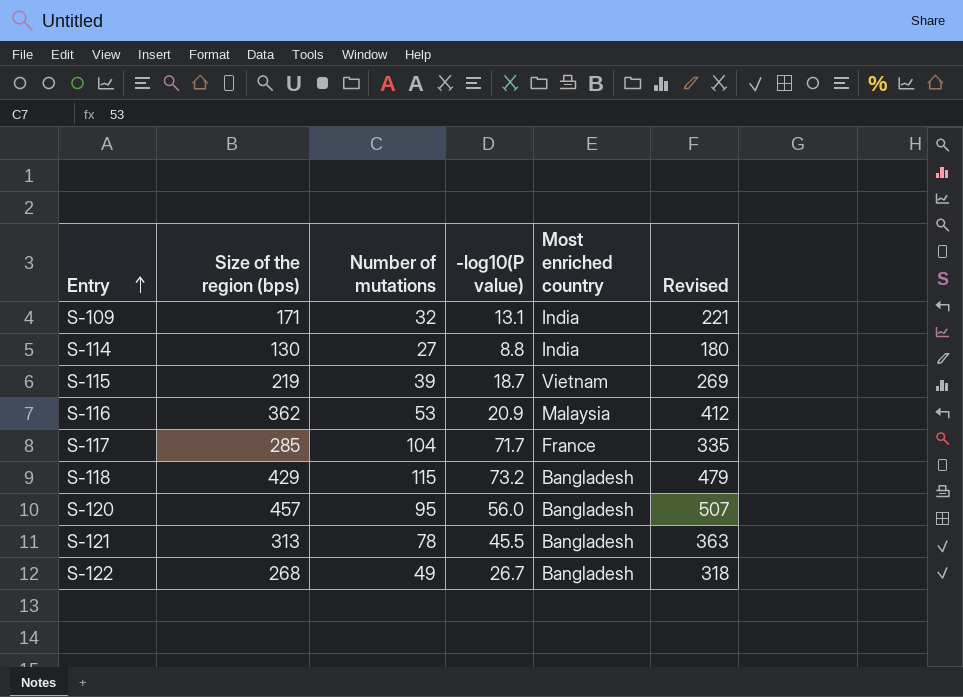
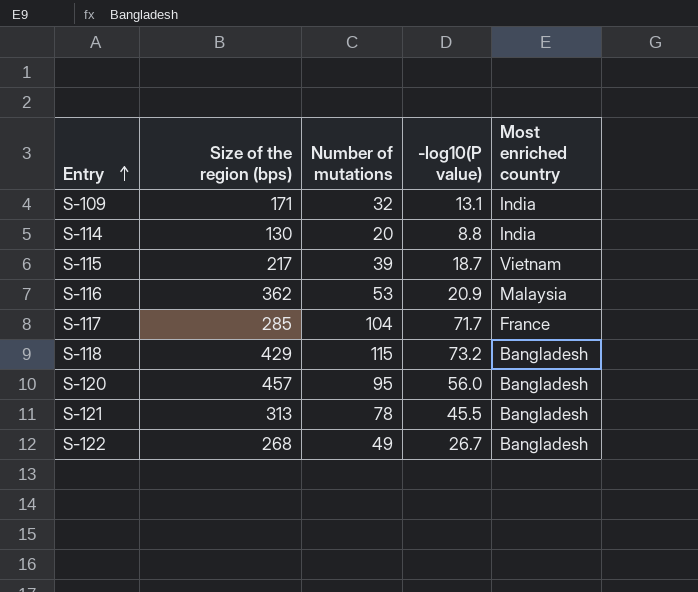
column Revised | formula: [Size of the region (bps)] + 50 -> none
S-114 | Number of mutations: 27 -> 20
S-115 | Size of the region (bps): 219 -> 217

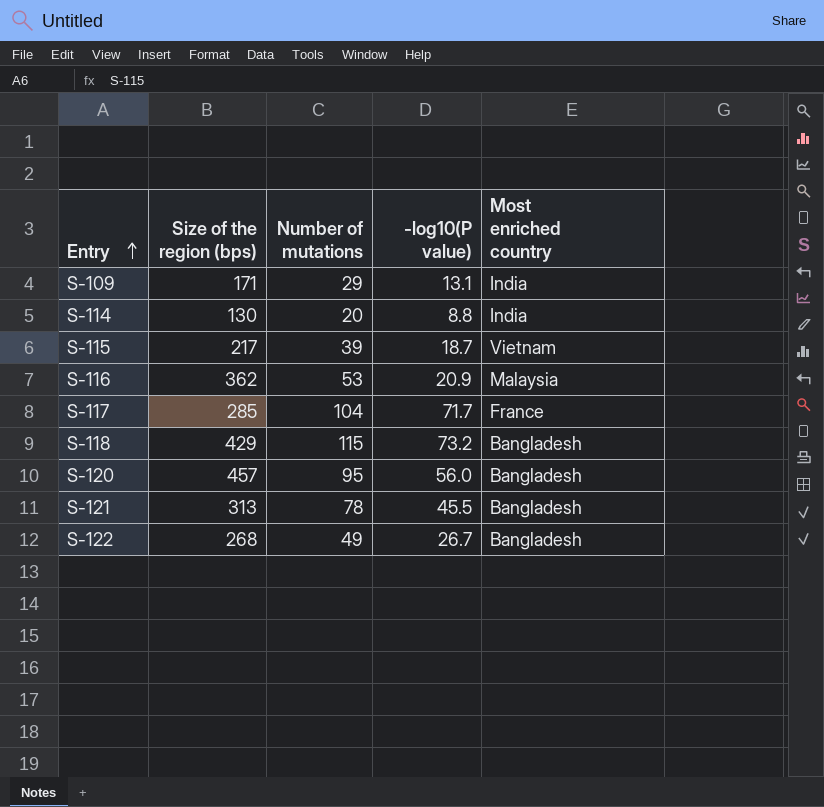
S-109 | Number of mutations: 32 -> 29

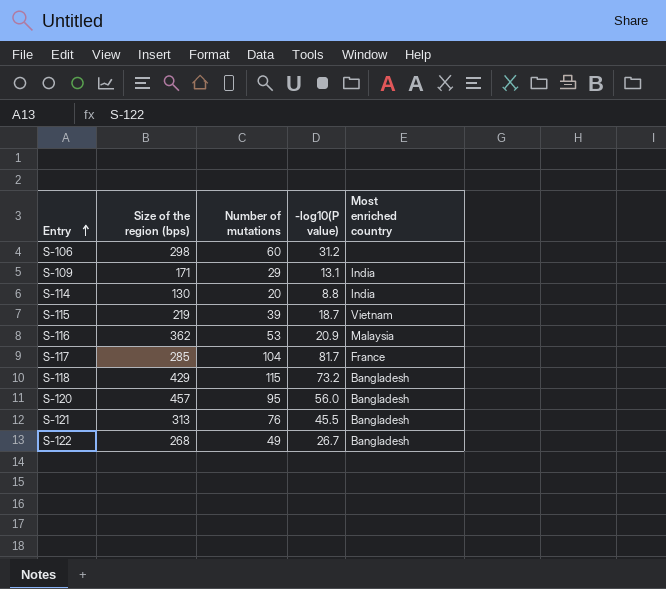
row S-106: none -> 298 | 60 | 31.2 | none
S-115 | Size of the region (bps): 217 -> 219
S-117 | -log10(P value): 71.7 -> 81.7
S-121 | Number of mutations: 78 -> 76

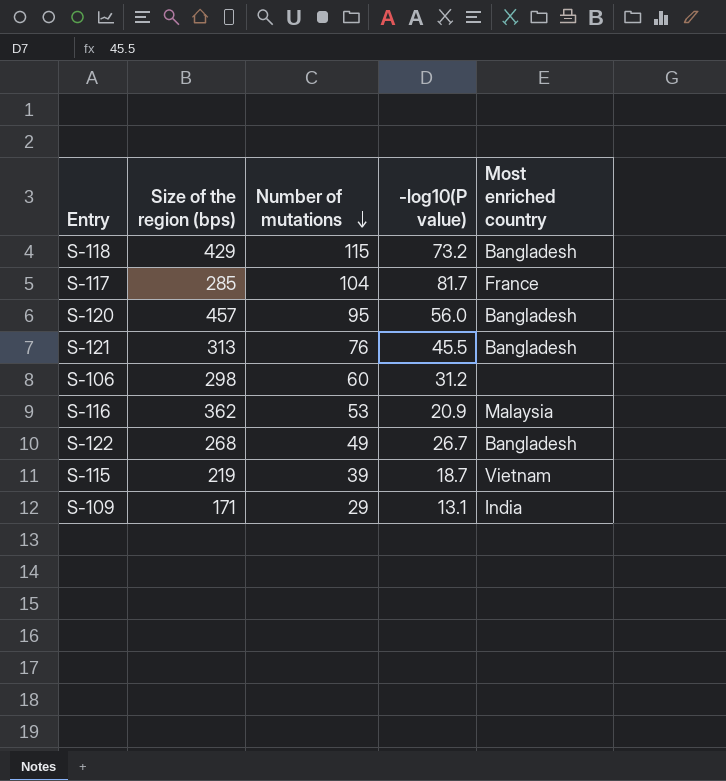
row order: Entry ascending -> Number of mutations descending
row S-114: 130 | 20 | 8.8 | India -> none

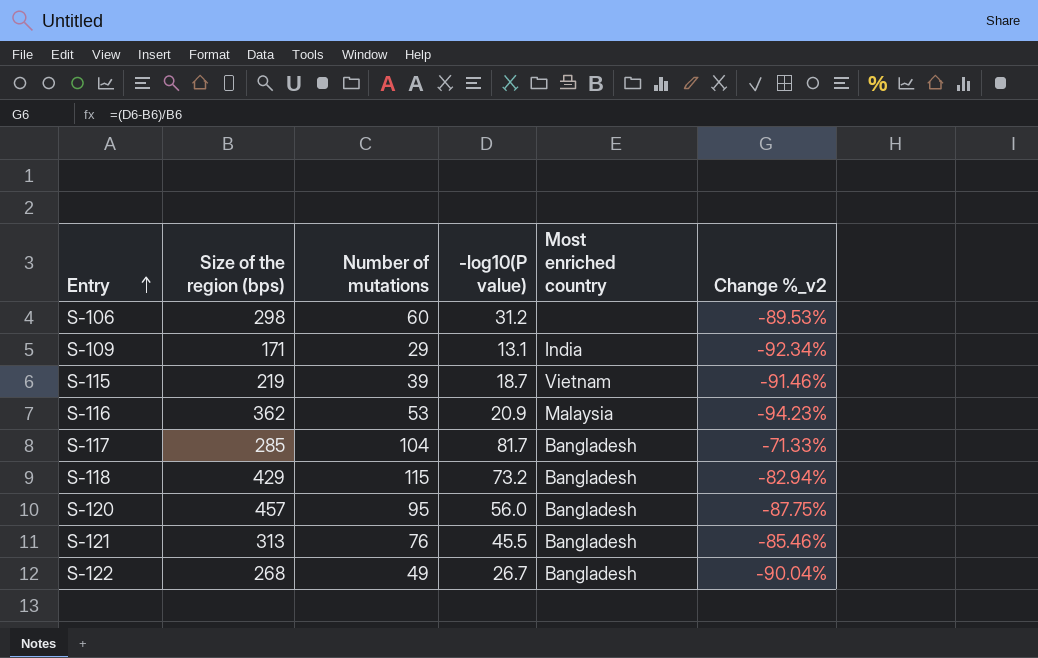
row order: Number of mutations descending -> Entry ascending
column Change %_v2 | formula: none -> ([-log10(P value)] - [Size of the region (bps)]) / [Size of the region (bps)]
S-117 | Most enriched country: France -> Bangladesh

